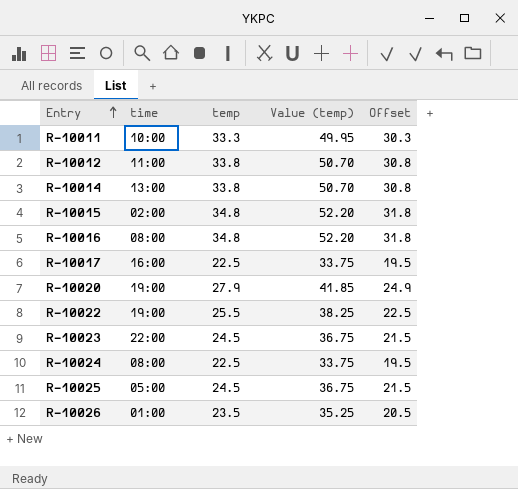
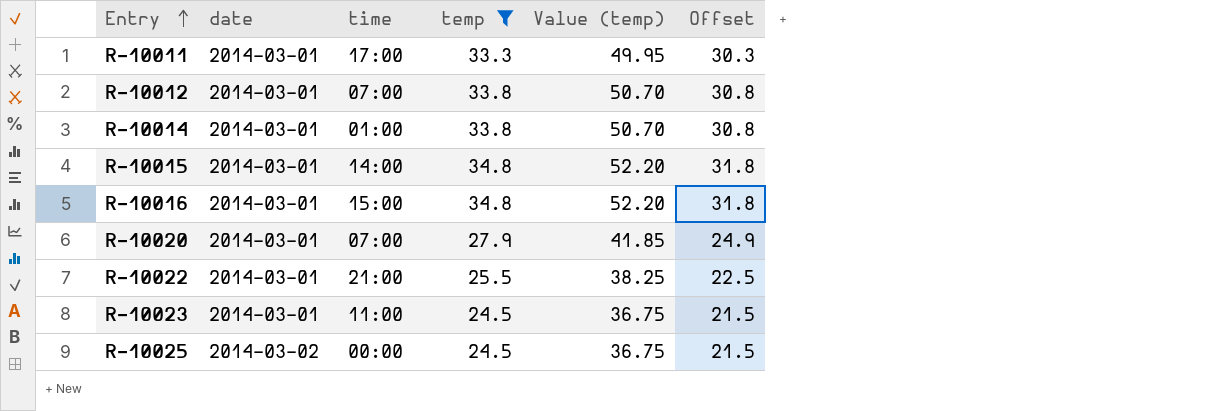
filter: none -> temp >= 24.5
column date | position: none -> 2
R-10011 | time: 10:00 -> 17:00
R-10012 | time: 11:00 -> 07:00
R-10014 | time: 13:00 -> 01:00
R-10015 | time: 02:00 -> 14:00
R-10016 | time: 08:00 -> 15:00
R-10020 | time: 19:00 -> 07:00
R-10022 | time: 19:00 -> 21:00
R-10023 | time: 22:00 -> 11:00
R-10025 | time: 05:00 -> 00:00

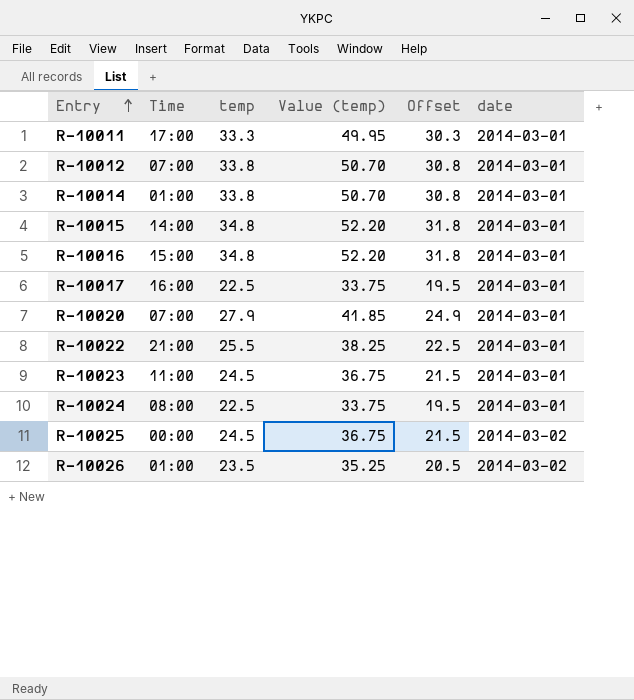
filter: temp >= 24.5 -> none
column name: time -> Time
column date | position: 2 -> 6

